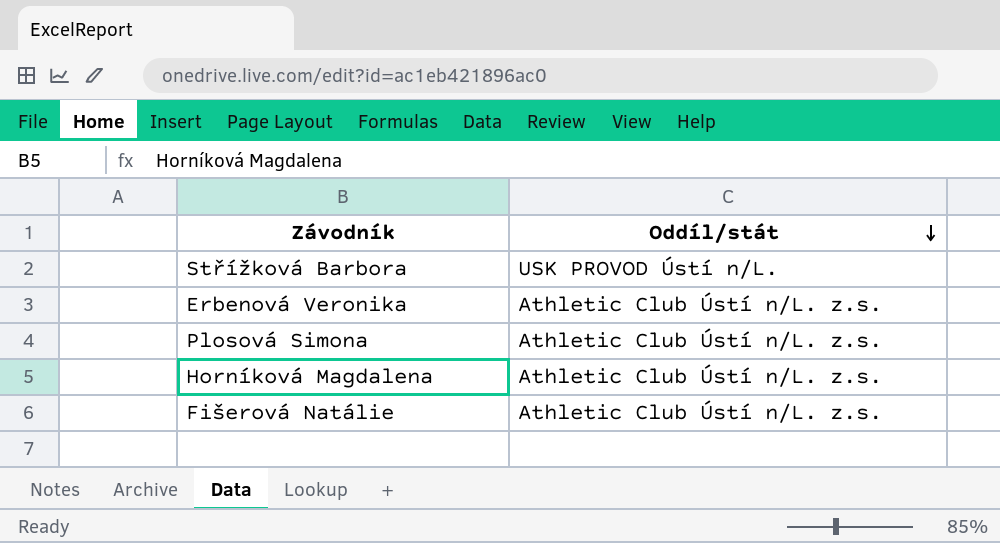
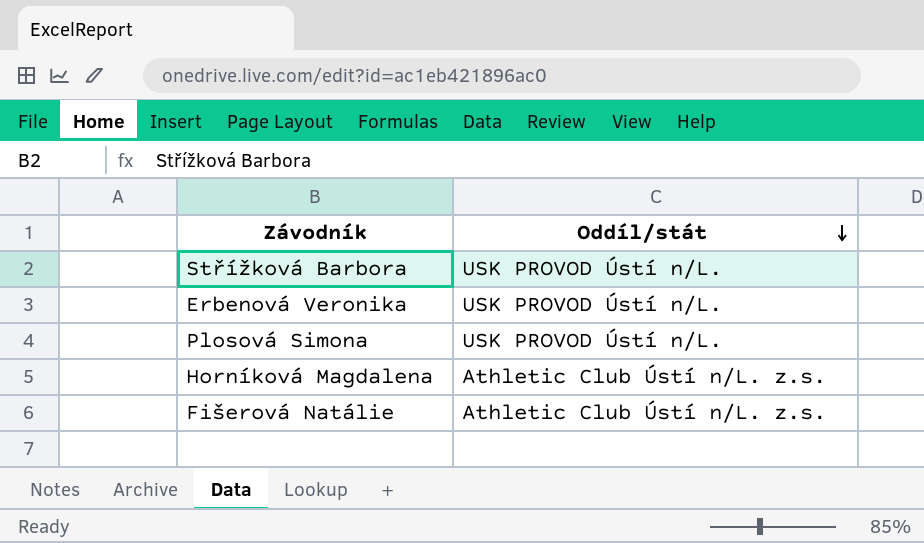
Erbenová Veronika | Oddíl/stát: Athletic Club Ústí n/L. z.s. -> USK PROVOD Ústí n/L.
Plosová Simona | Oddíl/stát: Athletic Club Ústí n/L. z.s. -> USK PROVOD Ústí n/L.

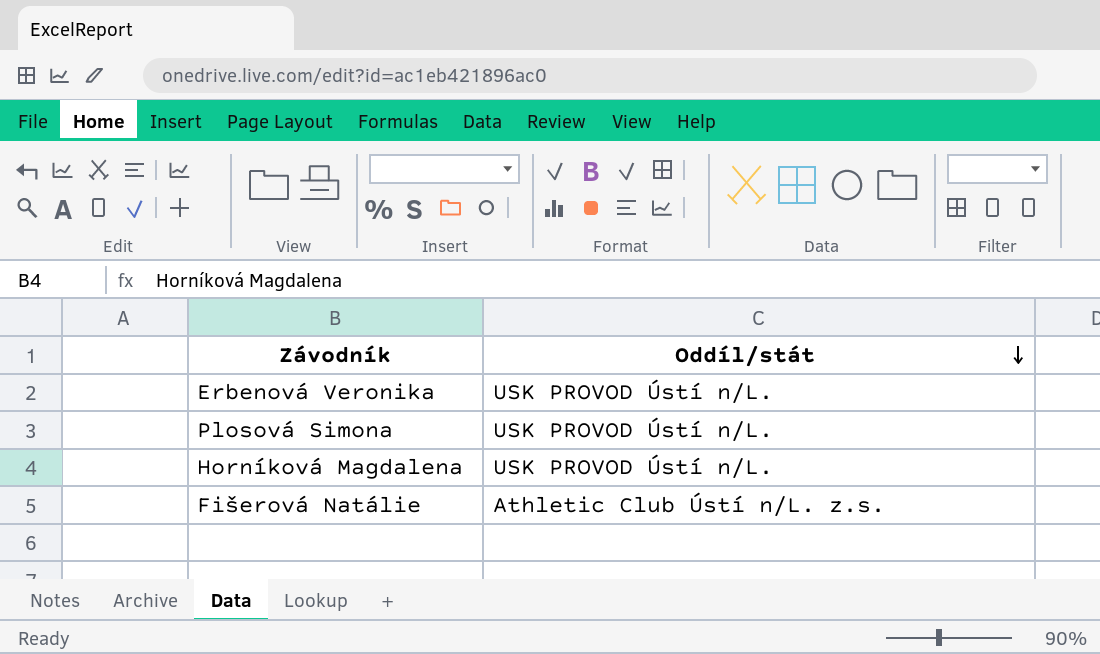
row Střížková Barbora: USK PROVOD Ústí n/L. -> none
Horníková Magdalena | Oddíl/stát: Athletic Club Ústí n/L. z.s. -> USK PROVOD Ústí n/L.

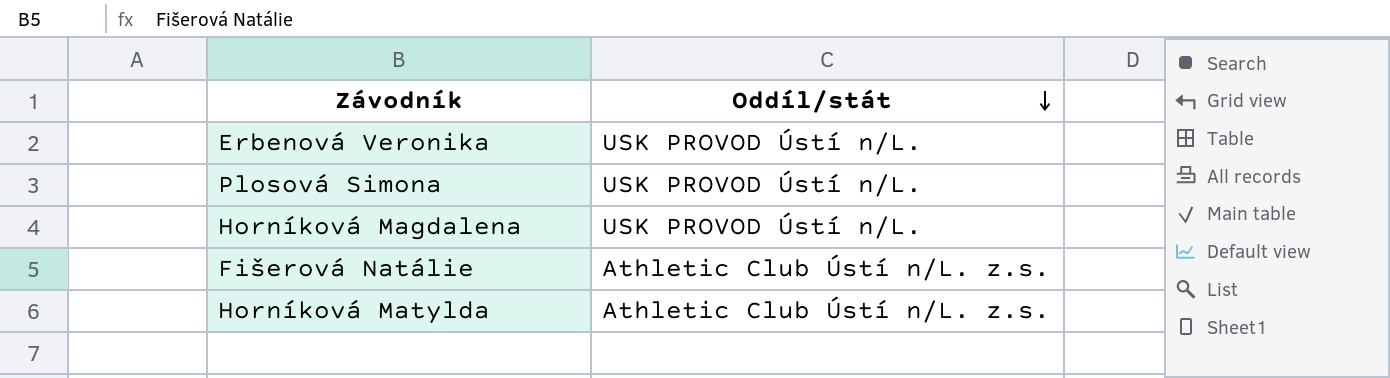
row Horníková Matylda: none -> Athletic Club Ústí n/L. z.s.

